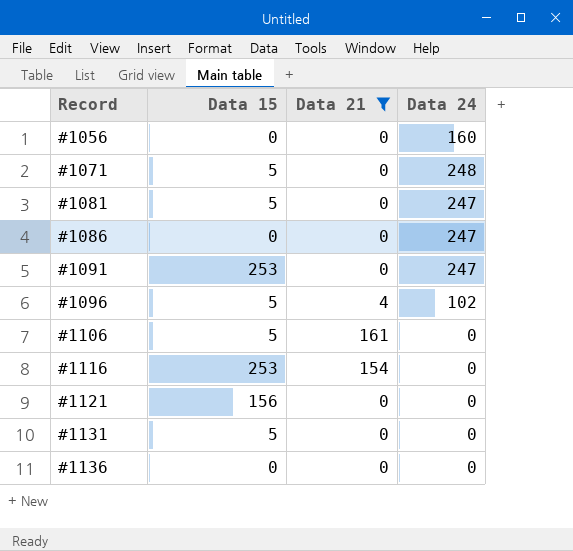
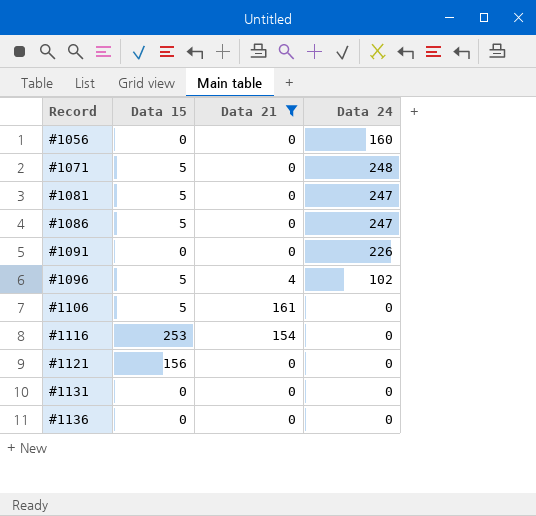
#1086 | Data 15: 0 -> 5
#1091 | Data 15: 253 -> 0
#1091 | Data 24: 247 -> 226
#1131 | Data 15: 5 -> 0

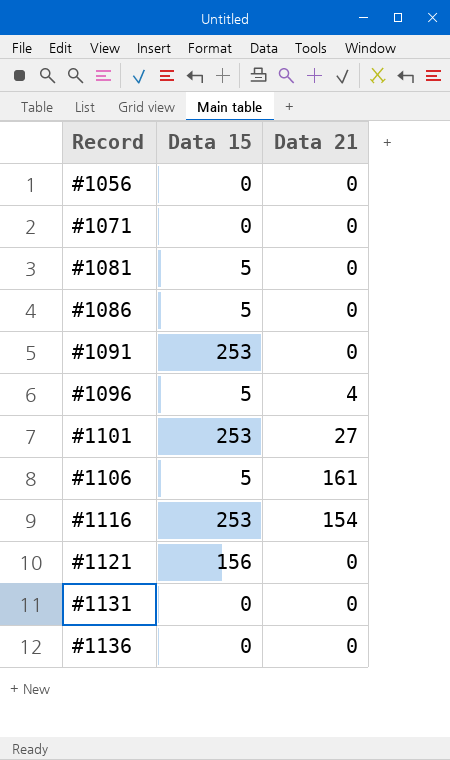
filter: Data 21 != 27 -> none
column Data 24 | position: 4 -> none
#1071 | Data 15: 5 -> 0
#1091 | Data 15: 0 -> 253

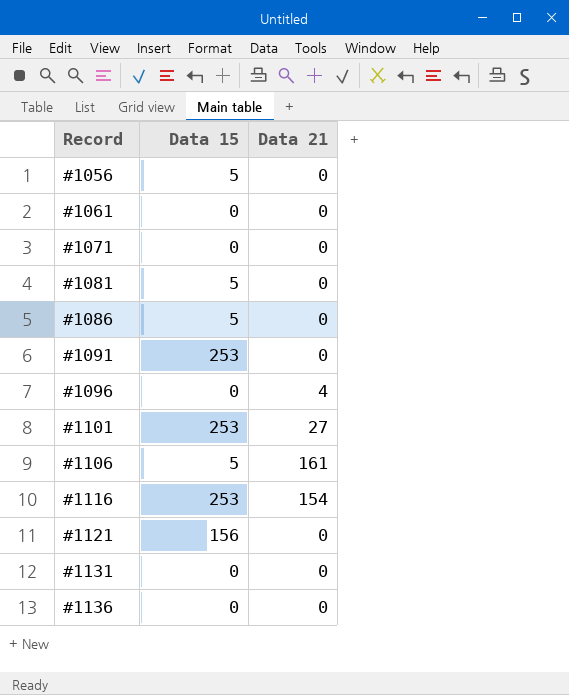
#1056 | Data 15: 0 -> 5
row #1061: none -> 0 | 0
#1096 | Data 15: 5 -> 0

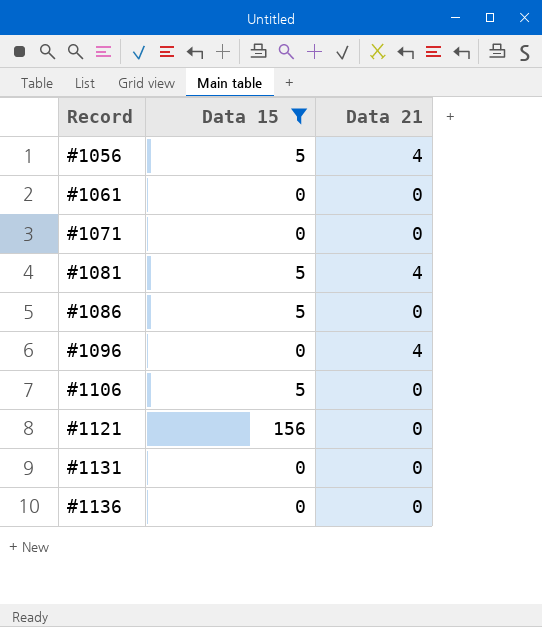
filter: none -> Data 15 != 253
#1056 | Data 21: 0 -> 4
#1081 | Data 21: 0 -> 4
#1106 | Data 21: 161 -> 0

